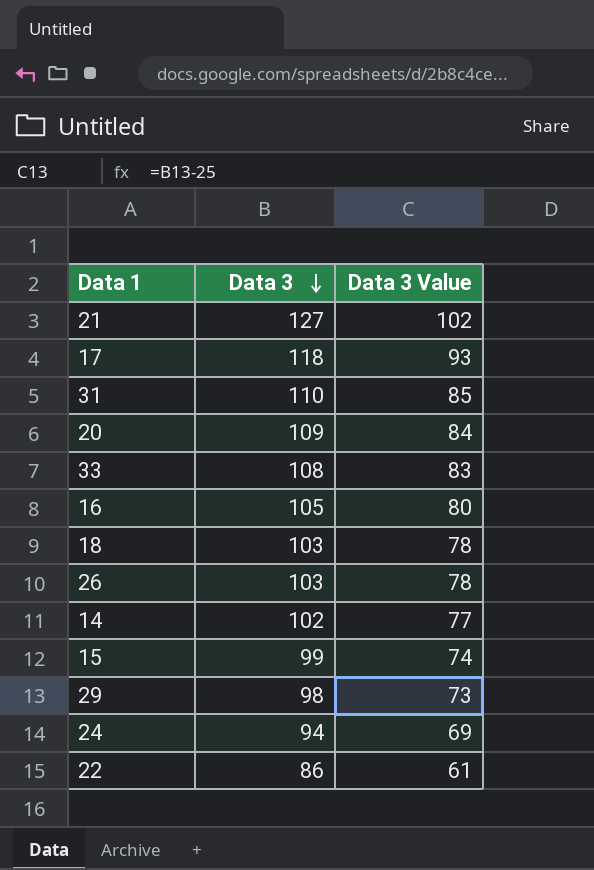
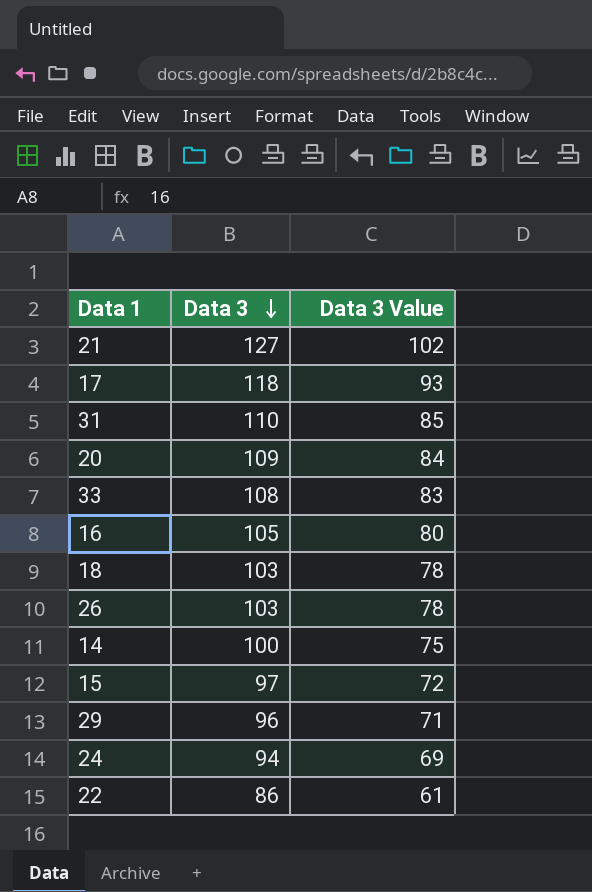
14 | Data 3: 102 -> 100
14 | Data 3 Value: 77 -> 75
15 | Data 3: 99 -> 97
15 | Data 3 Value: 74 -> 72
29 | Data 3: 98 -> 96
29 | Data 3 Value: 73 -> 71

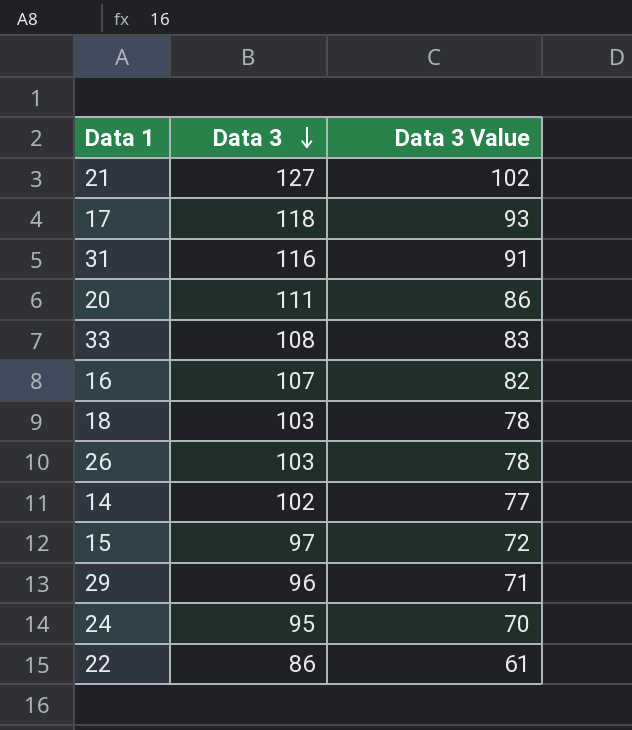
31 | Data 3: 110 -> 116
31 | Data 3 Value: 85 -> 91
20 | Data 3: 109 -> 111
20 | Data 3 Value: 84 -> 86
16 | Data 3: 105 -> 107
16 | Data 3 Value: 80 -> 82
14 | Data 3: 100 -> 102
14 | Data 3 Value: 75 -> 77
24 | Data 3: 94 -> 95
24 | Data 3 Value: 69 -> 70

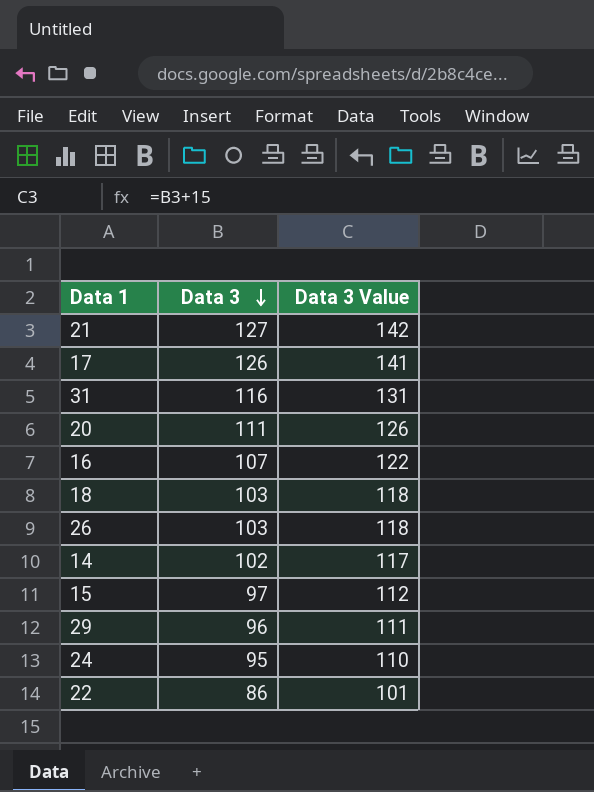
column Data 3 Value | formula: [Data 3] - 25 -> [Data 3] + 15
row 33: 108 | 83 -> none
17 | Data 3: 118 -> 126

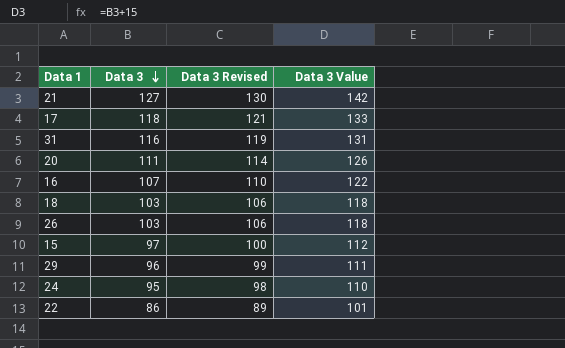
column Data 3 Revised | formula: none -> [Data 3] + 3
row 14: 102 | 117 -> none
17 | Data 3: 126 -> 118
17 | Data 3 Value: 141 -> 133

